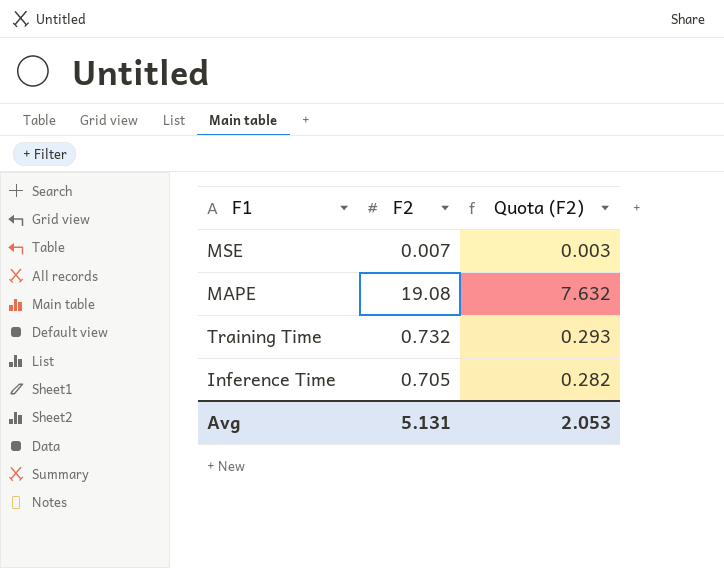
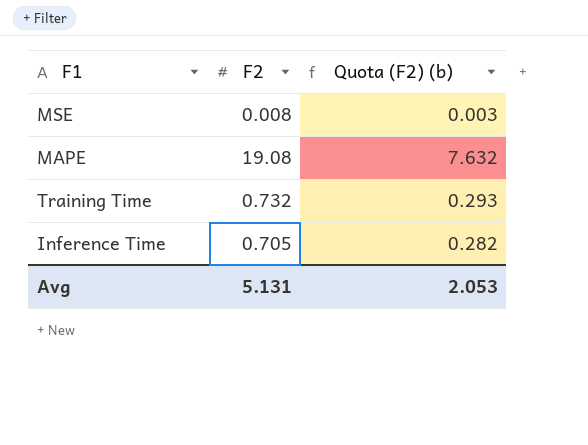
column name: Quota (F2) -> Quota (F2) (b)
MSE | F2: 0.007 -> 0.008

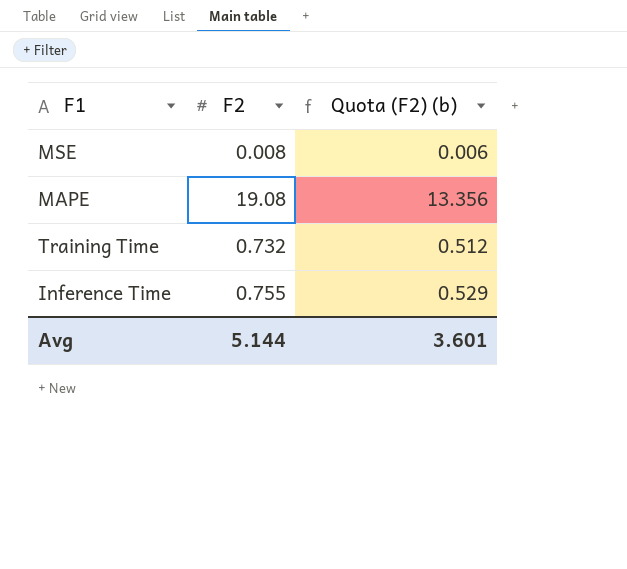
column Quota (F2) (b) | formula: [F2] * 0.4 -> [F2] * 0.7
Inference Time | F2: 0.705 -> 0.755
Avg | F2: 5.131 -> 5.144
Avg | Quota (F2) (b): 2.053 -> 3.601

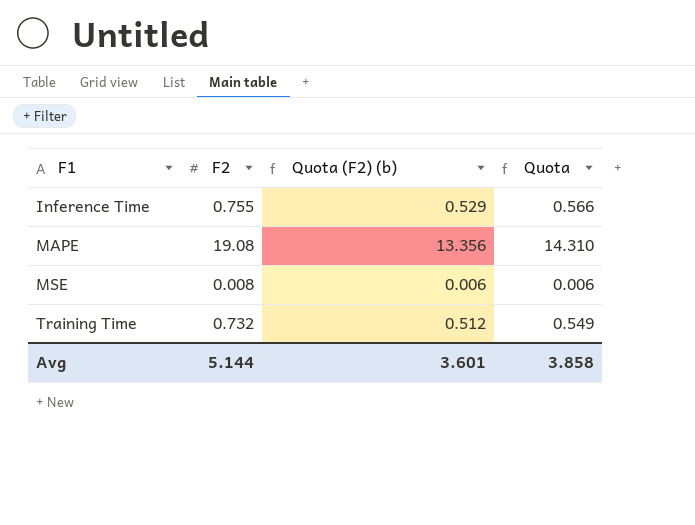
row order: none -> F1 ascending
column Quota | formula: none -> [F2] * 0.75

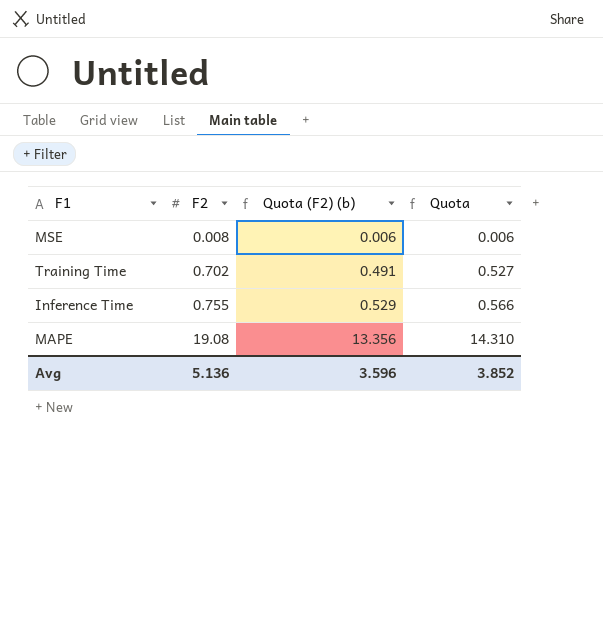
row order: F1 ascending -> F2 ascending
Training Time | F2: 0.732 -> 0.702
Training Time | Quota (F2) (b): 0.512 -> 0.491
Training Time | Quota: 0.549 -> 0.527
Avg | F2: 5.144 -> 5.136
Avg | Quota (F2) (b): 3.601 -> 3.596
Avg | Quota: 3.858 -> 3.852

